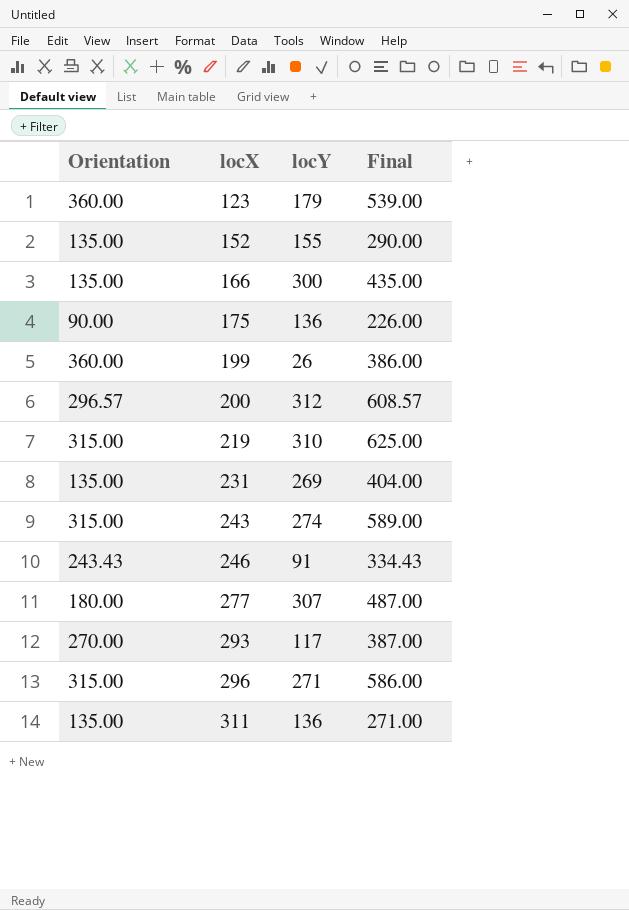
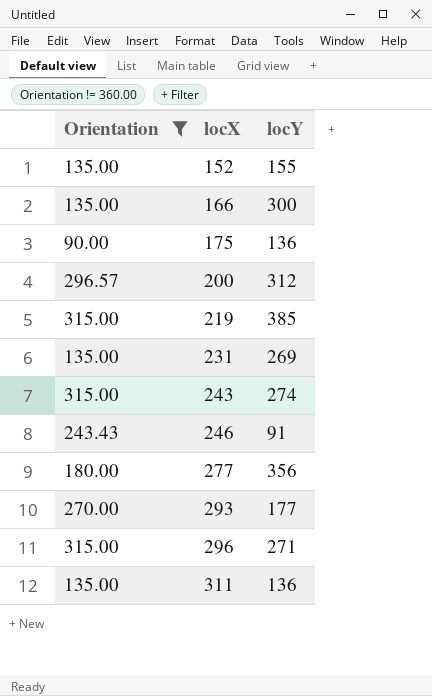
filter: none -> Orientation != 360.00
column Final | formula: [Orientation] + [locY] -> none
219 | locY: 310 -> 385
277 | locY: 307 -> 356
293 | locY: 117 -> 177

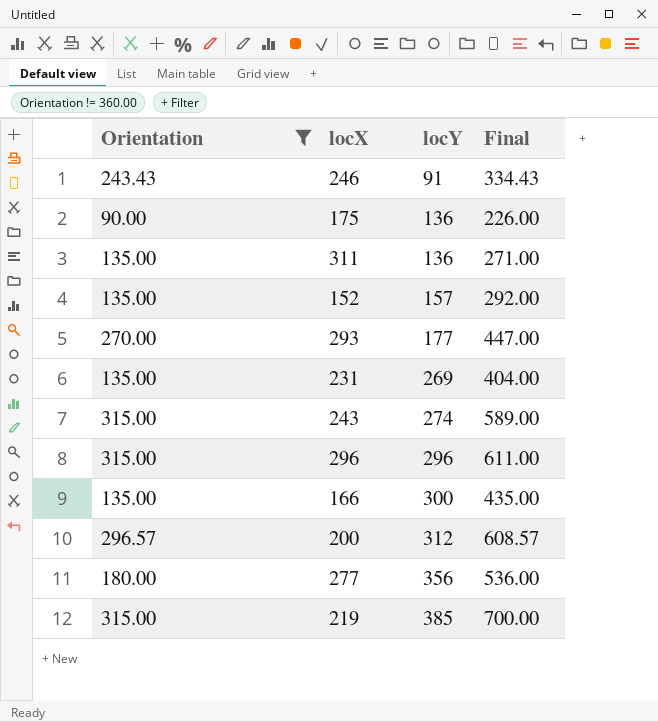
row order: locX ascending -> locY ascending
column Final | formula: none -> [Orientation] + [locY]
152 | locY: 155 -> 157
296 | locY: 271 -> 296

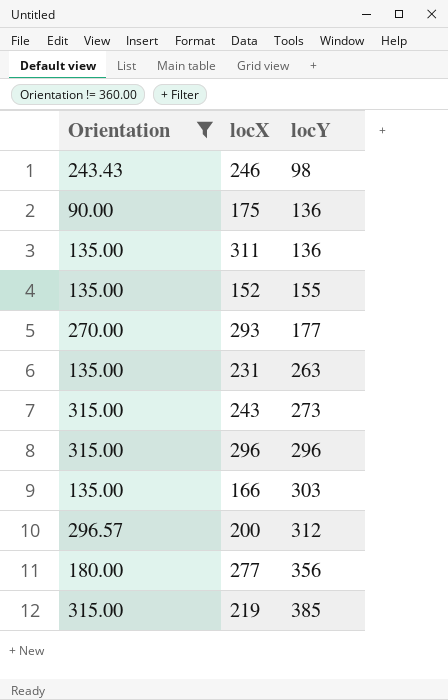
column Final | formula: [Orientation] + [locY] -> none
246 | locY: 91 -> 98
152 | locY: 157 -> 155
231 | locY: 269 -> 263
243 | locY: 274 -> 273
166 | locY: 300 -> 303

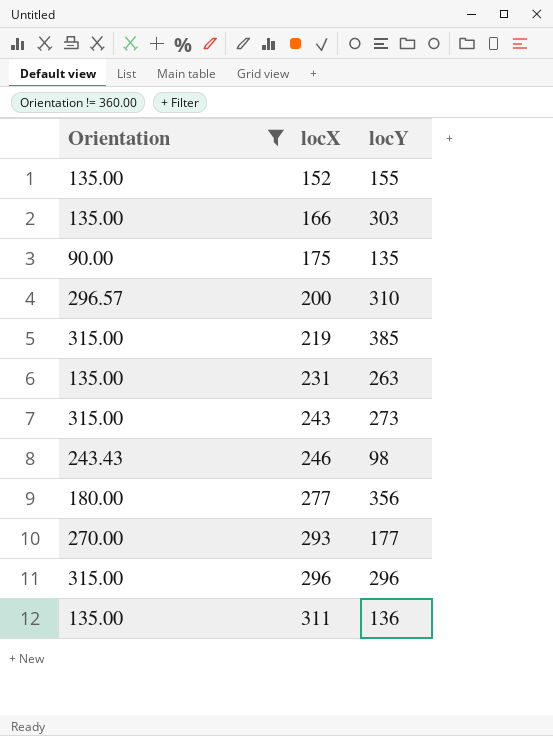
row order: locY ascending -> locX ascending
175 | locY: 136 -> 135
200 | locY: 312 -> 310

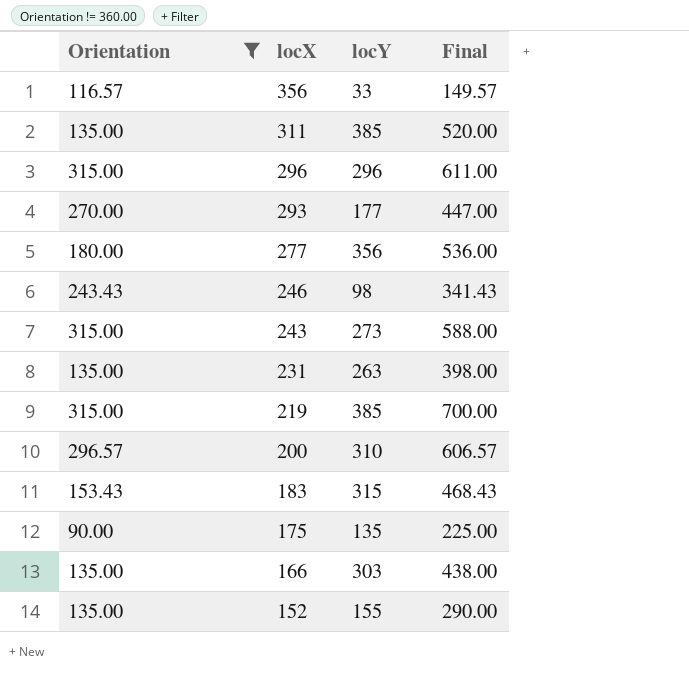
row order: locX ascending -> locX descending
column Final | formula: none -> [Orientation] + [locY]
row 356: none -> 116.57 | 33 | 149.57
311 | locY: 136 -> 385
row 183: none -> 153.43 | 315 | 468.43

